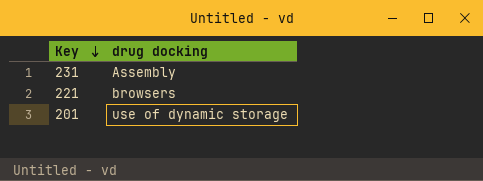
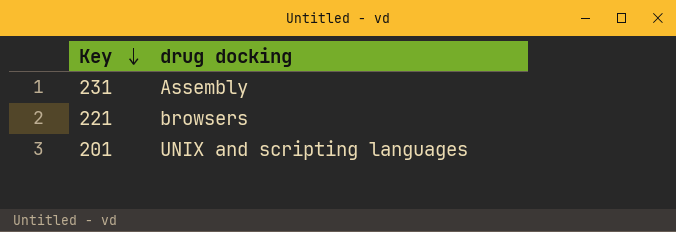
201 | drug docking: use of dynamic storage -> UNIX and scripting languages

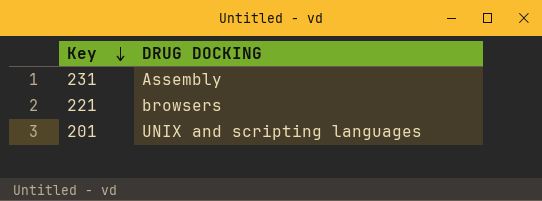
column name: drug docking -> DRUG DOCKING

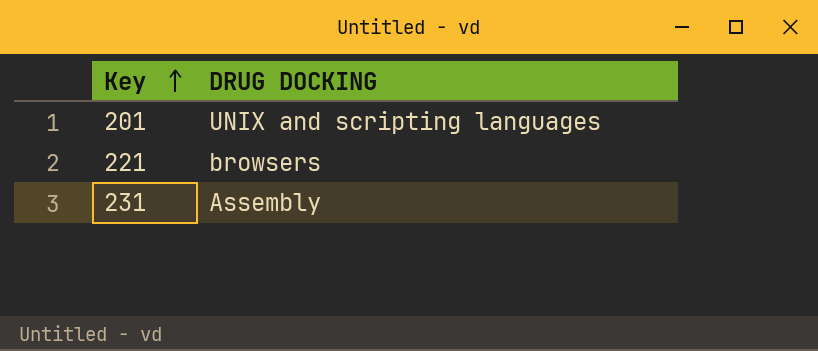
row order: Key descending -> Key ascending

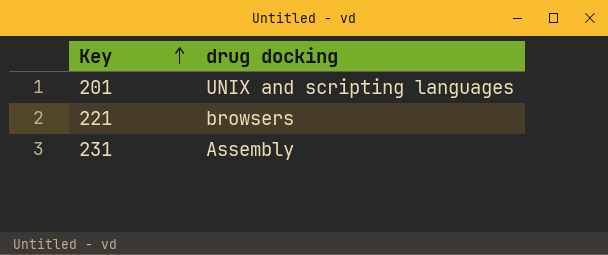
column name: DRUG DOCKING -> drug docking

